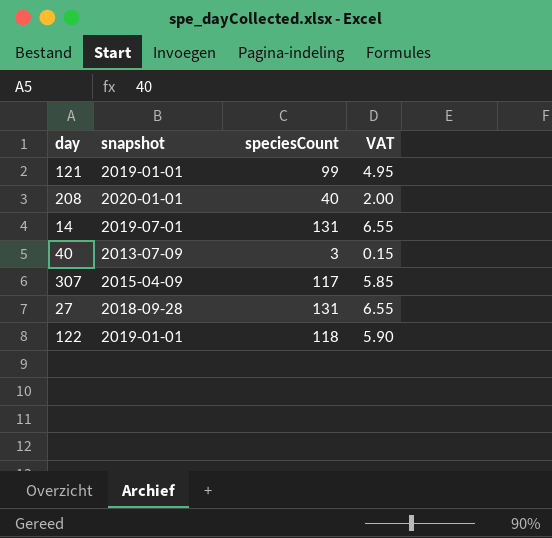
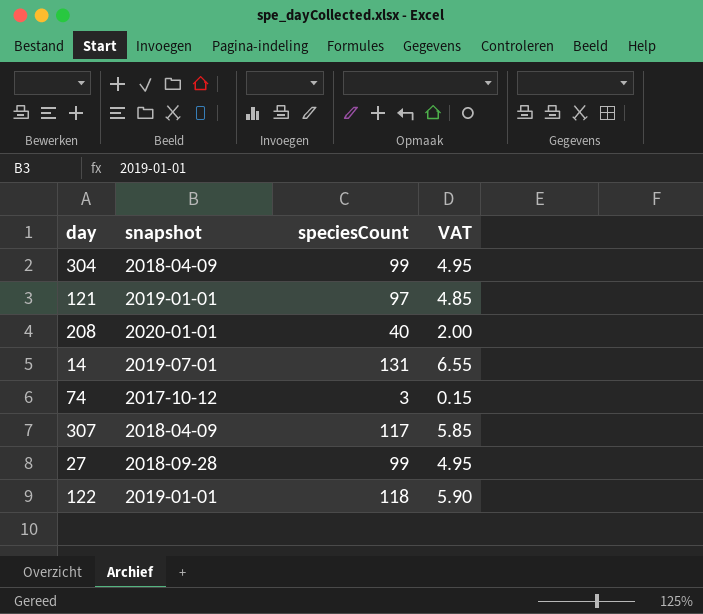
row 40: 2013-07-09 | 3 | 0.15 -> none
row 304: none -> 2018-04-09 | 99 | 4.95
121 | speciesCount: 99 -> 97
121 | VAT: 4.95 -> 4.85
row 74: none -> 2017-10-12 | 3 | 0.15
307 | snapshot: 2015-04-09 -> 2018-04-09
27 | speciesCount: 131 -> 99
27 | VAT: 6.55 -> 4.95

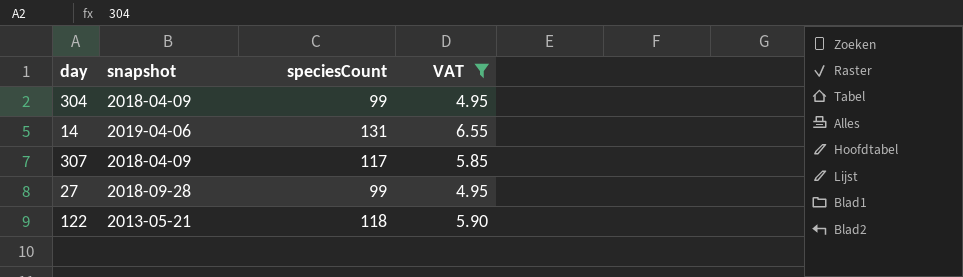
filter: none -> VAT >= 4.95
14 | snapshot: 2019-07-01 -> 2019-04-06
122 | snapshot: 2019-01-01 -> 2013-05-21

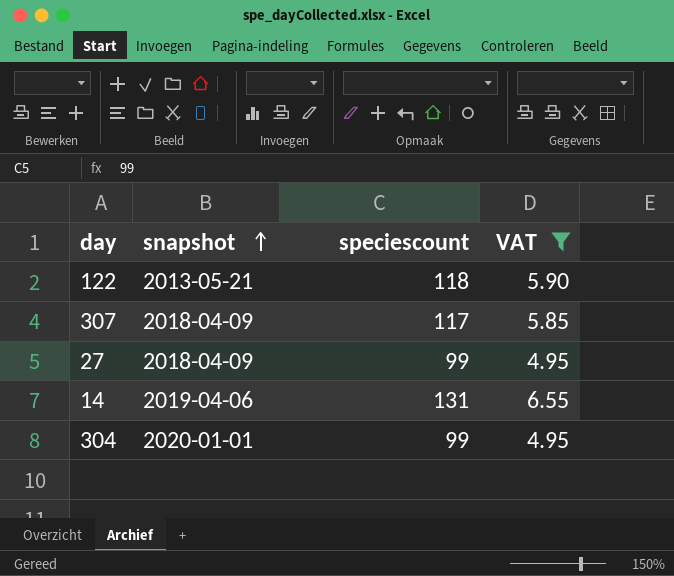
row order: none -> snapshot ascending
column name: speciesCount -> speciescount
27 | snapshot: 2018-09-28 -> 2018-04-09
304 | snapshot: 2018-04-09 -> 2020-01-01

